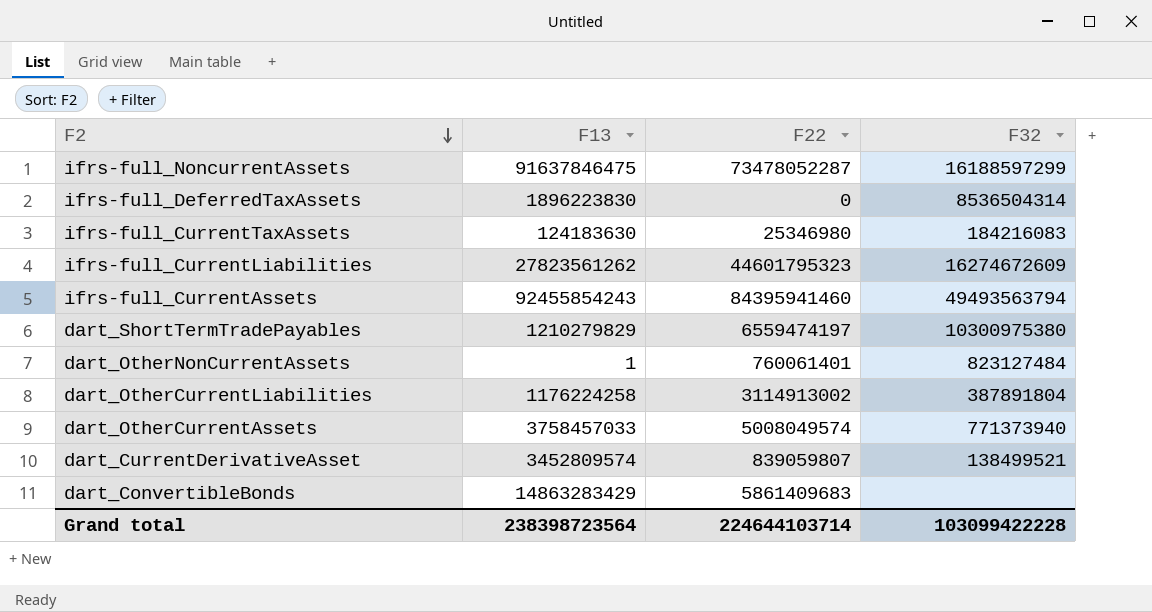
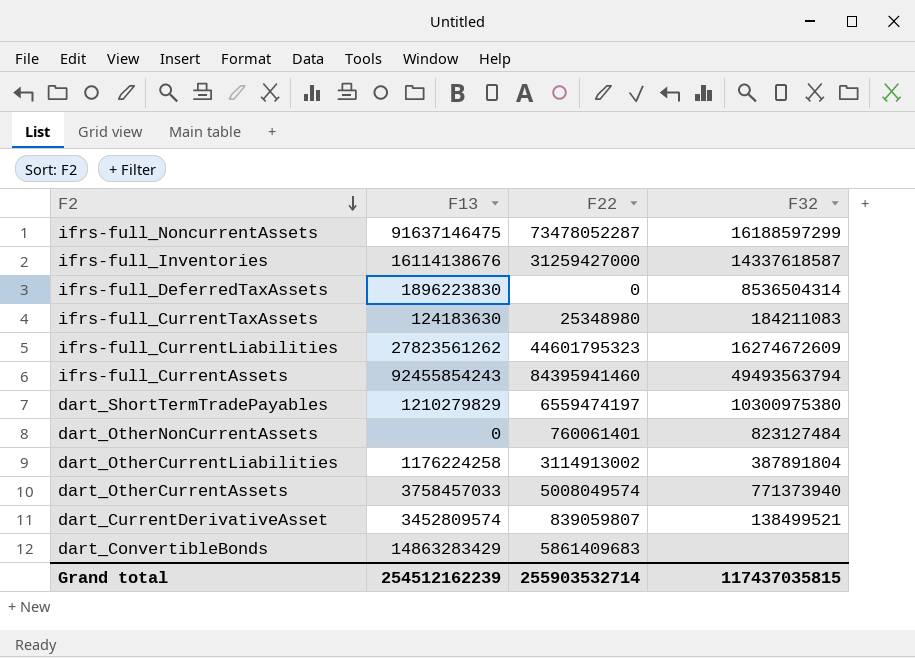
ifrs-full_NoncurrentAssets | F13: 91637846475 -> 91637146475
row ifrs-full_Inventories: none -> 16114138676 | 31259427000 | 14337618587
ifrs-full_CurrentTaxAssets | F22: 25346980 -> 25348980
ifrs-full_CurrentTaxAssets | F32: 184216083 -> 184211083
dart_OtherNonCurrentAssets | F13: 1 -> 0
Grand total | F13: 238398723564 -> 254512162239
Grand total | F22: 224644103714 -> 255903532714
Grand total | F32: 103099422228 -> 117437035815

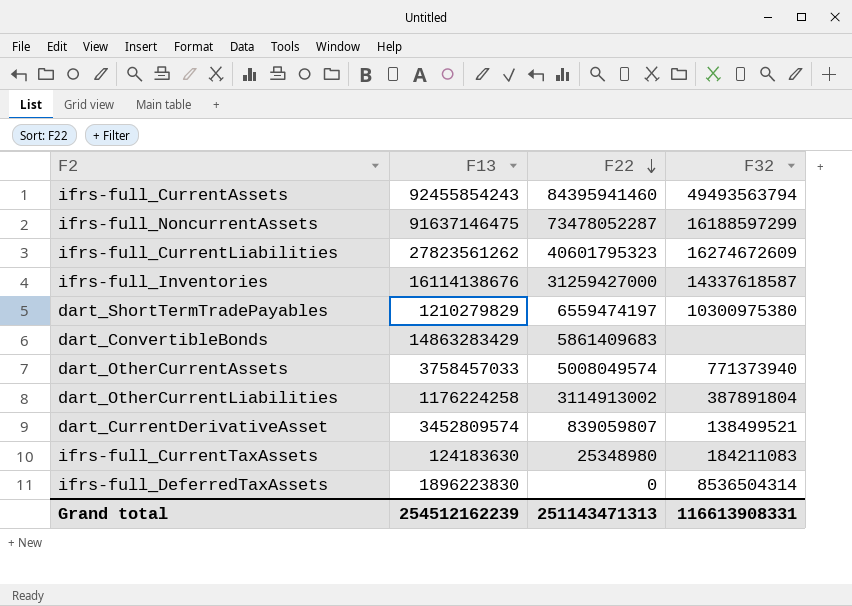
row order: F2 descending -> F22 descending
row dart_OtherNonCurrentAssets: 0 | 760061401 | 823127484 -> none
ifrs-full_CurrentLiabilities | F22: 44601795323 -> 40601795323
Grand total | F22: 255903532714 -> 251143471313
Grand total | F32: 117437035815 -> 116613908331

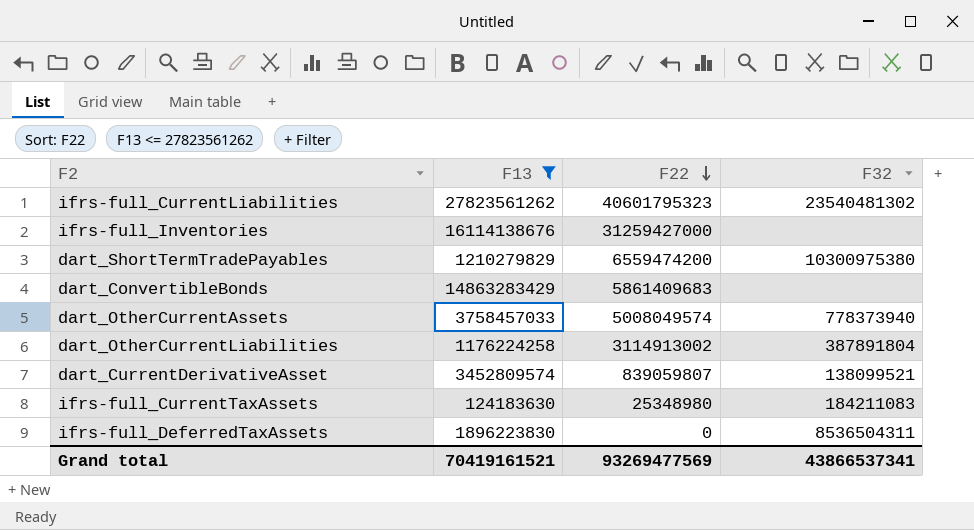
filter: none -> F13 <= 27823561262
ifrs-full_CurrentLiabilities | F32: 16274672609 -> 23540481302
ifrs-full_Inventories | F32: 14337618587 -> none
dart_ShortTermTradePayables | F22: 6559474197 -> 6559474200
dart_OtherCurrentAssets | F32: 771373940 -> 778373940
dart_CurrentDerivativeAsset | F32: 138499521 -> 138099521
ifrs-full_DeferredTaxAssets | F32: 8536504314 -> 8536504311
Grand total | F13: 254512162239 -> 70419161521
Grand total | F22: 251143471313 -> 93269477569
Grand total | F32: 116613908331 -> 43866537341

